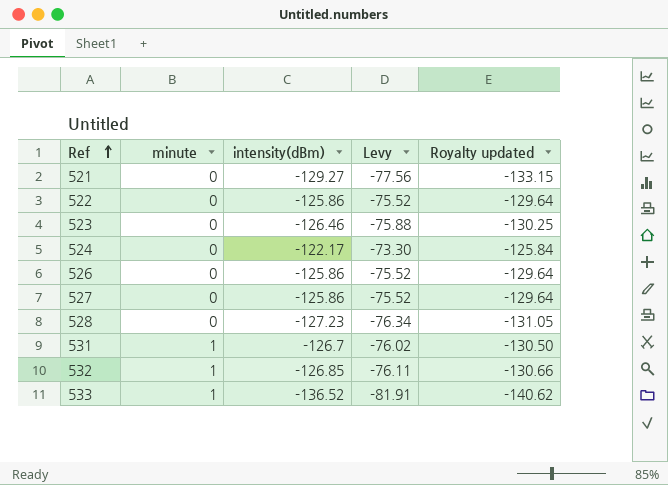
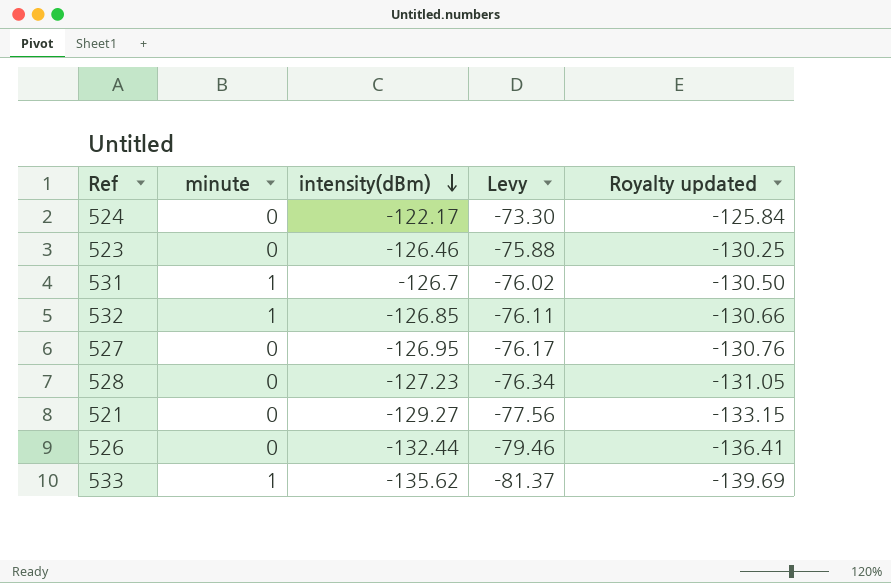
row order: Ref ascending -> intensity(dBm) descending
row 522: 0 | -125.86 | -75.52 | -129.64 -> none
527 | intensity(dBm): -125.86 -> -126.95
527 | Levy: -75.52 -> -76.17
527 | Royalty updated: -129.64 -> -130.76
526 | intensity(dBm): -125.86 -> -132.44
526 | Levy: -75.52 -> -79.46
526 | Royalty updated: -129.64 -> -136.41
533 | intensity(dBm): -136.52 -> -135.62
533 | Levy: -81.91 -> -81.37
533 | Royalty updated: -140.62 -> -139.69

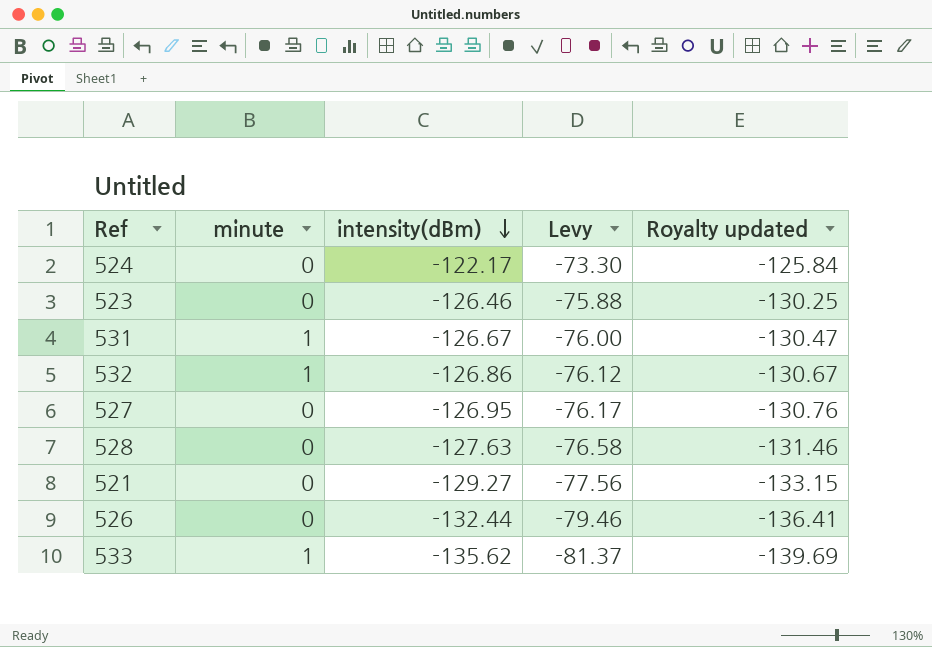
531 | intensity(dBm): -126.7 -> -126.67
531 | Levy: -76.02 -> -76.00
531 | Royalty updated: -130.50 -> -130.47
532 | intensity(dBm): -126.85 -> -126.86
532 | Levy: -76.11 -> -76.12
532 | Royalty updated: -130.66 -> -130.67
528 | intensity(dBm): -127.23 -> -127.63
528 | Levy: -76.34 -> -76.58
528 | Royalty updated: -131.05 -> -131.46

